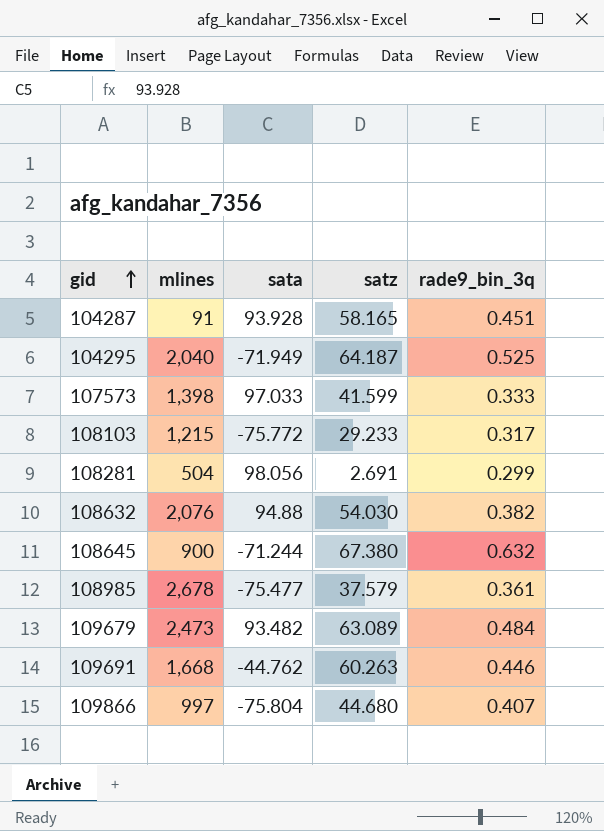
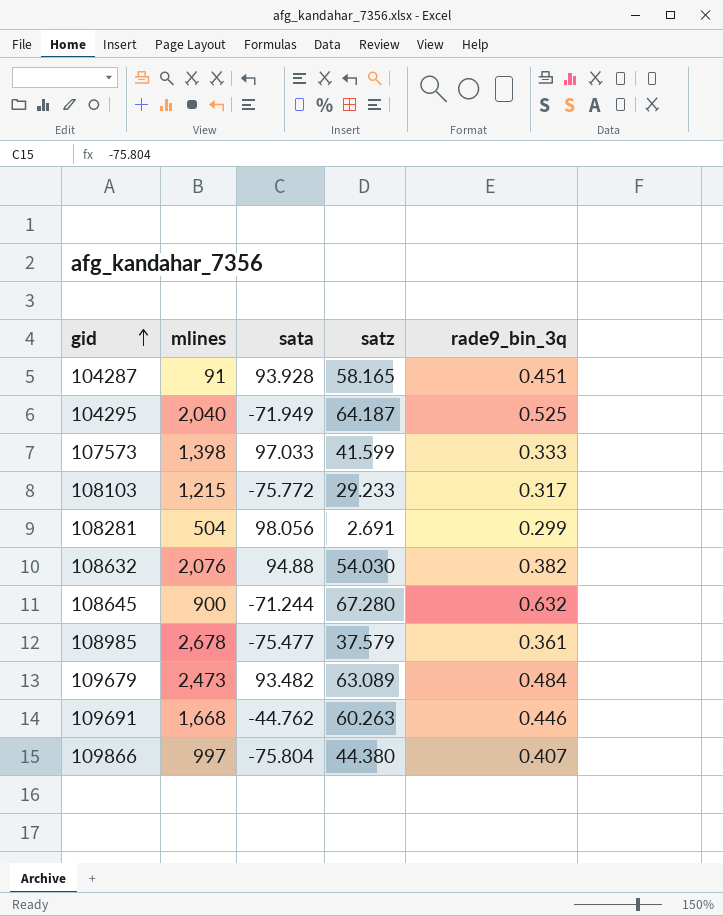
108645 | satz: 67.380 -> 67.280
109866 | satz: 44.680 -> 44.380

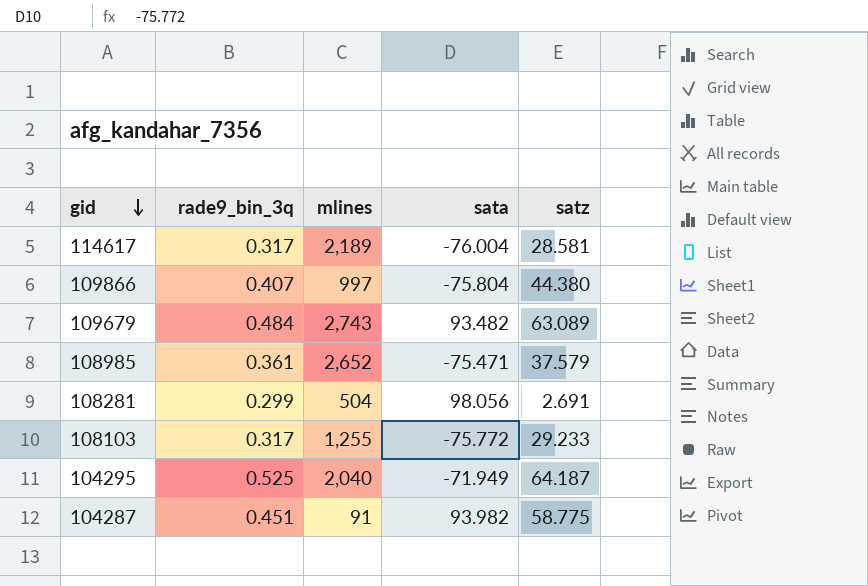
row order: gid ascending -> gid descending
column rade9_bin_3q | position: 5 -> 2
row 107573: 1,398 | 97.033 | 41.599 | 0.333 -> none
row 108632: 2,076 | 94.88 | 54.030 | 0.382 -> none
row 108645: 900 | -71.244 | 67.280 | 0.632 -> none
row 109691: 1,668 | -44.762 | 60.263 | 0.446 -> none
row 114617: none -> 0.317 | 2,189 | -76.004 | 28.581
109679 | mlines: 2,473 -> 2,743
108985 | mlines: 2,678 -> 2,652
108985 | sata: -75.477 -> -75.471
108103 | mlines: 1,215 -> 1,255
104287 | sata: 93.928 -> 93.982
104287 | satz: 58.165 -> 58.775

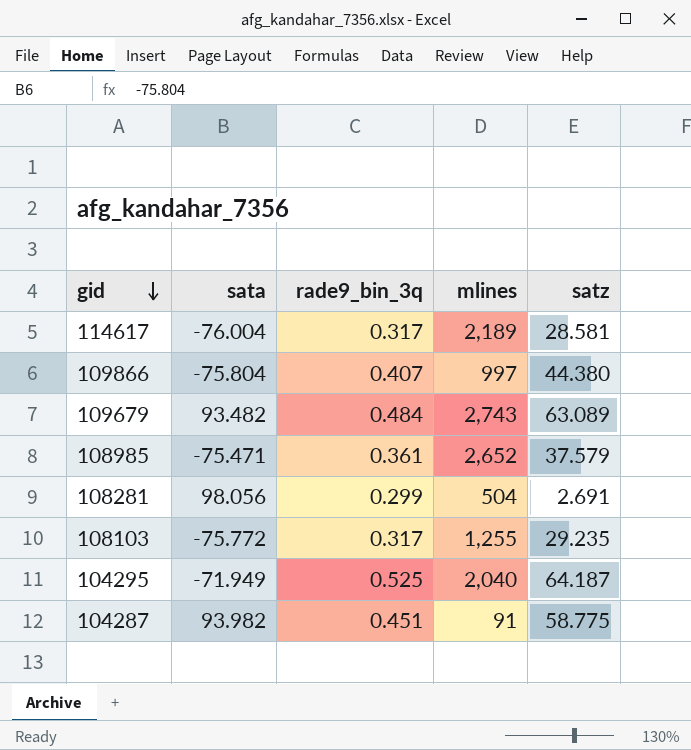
column sata | position: 4 -> 2
108103 | satz: 29.233 -> 29.235

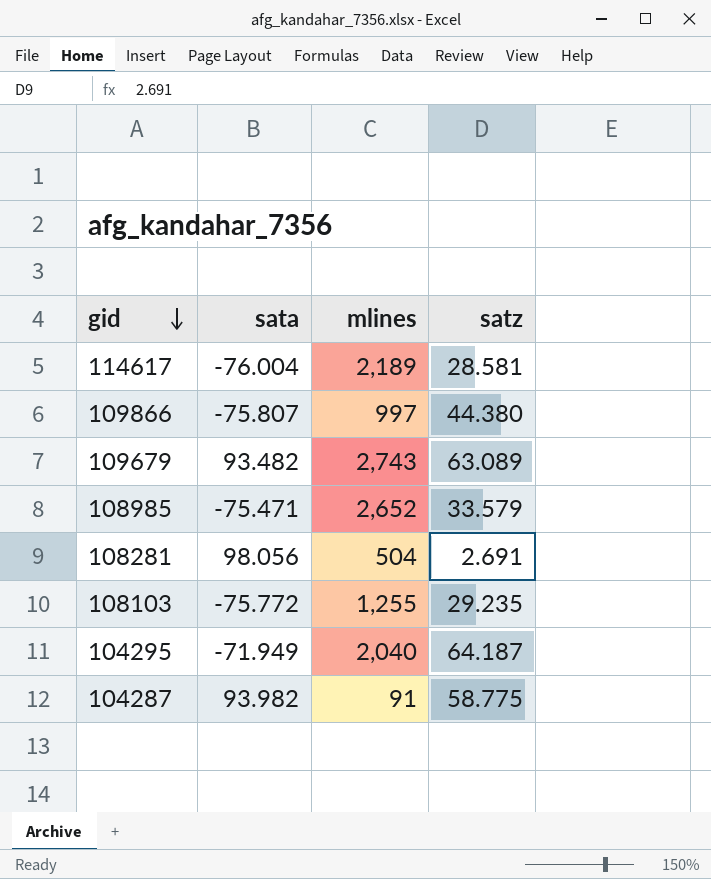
column rade9_bin_3q | position: 3 -> none
109866 | sata: -75.804 -> -75.807
108985 | satz: 37.579 -> 33.579

